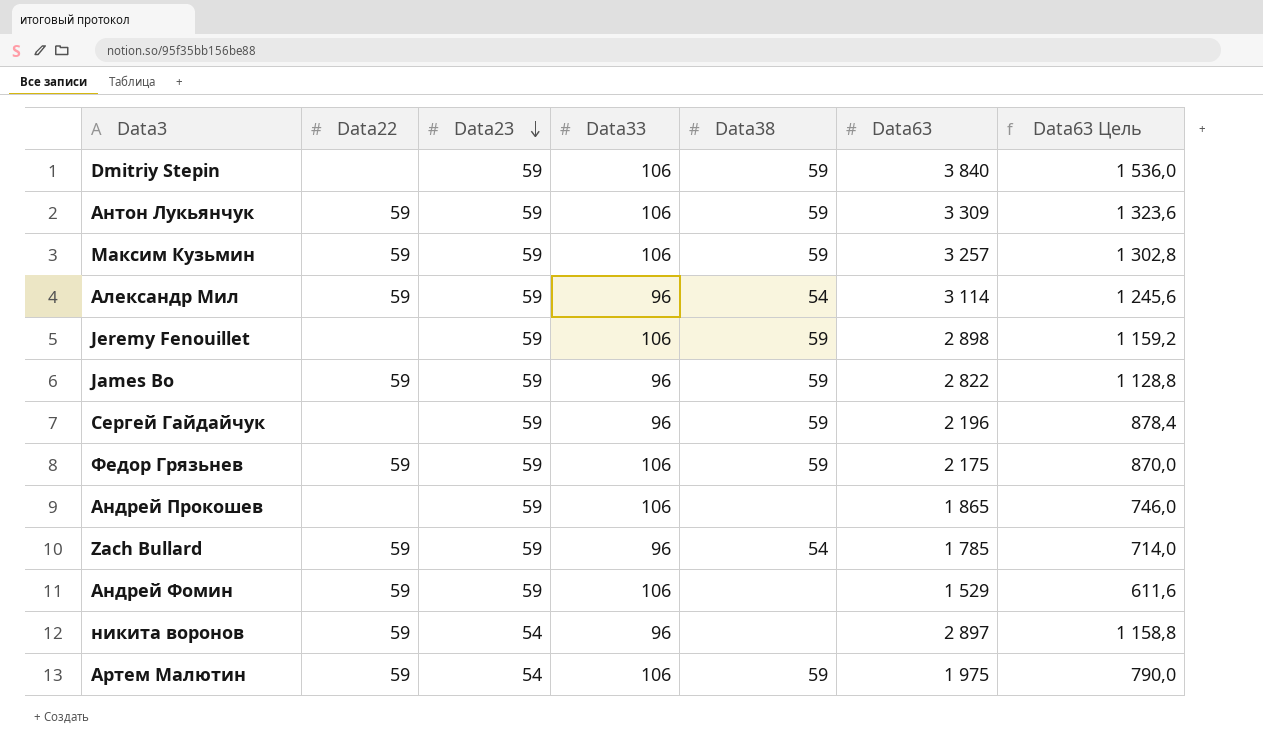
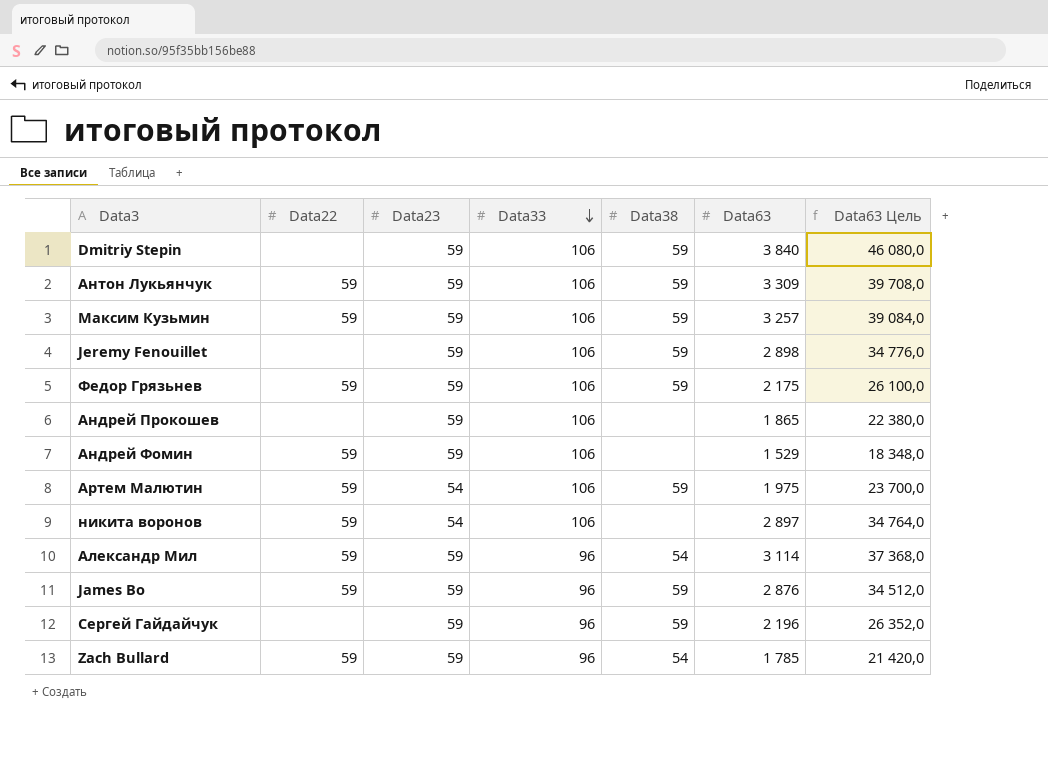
row order: Data23 descending -> Data33 descending
column Data63 Цель | formula: [Data63] * 0,4 -> [Data63] * 12
никита воронов | Data33: 96 -> 106
James Bo | Data63: 2 822 -> 2 876

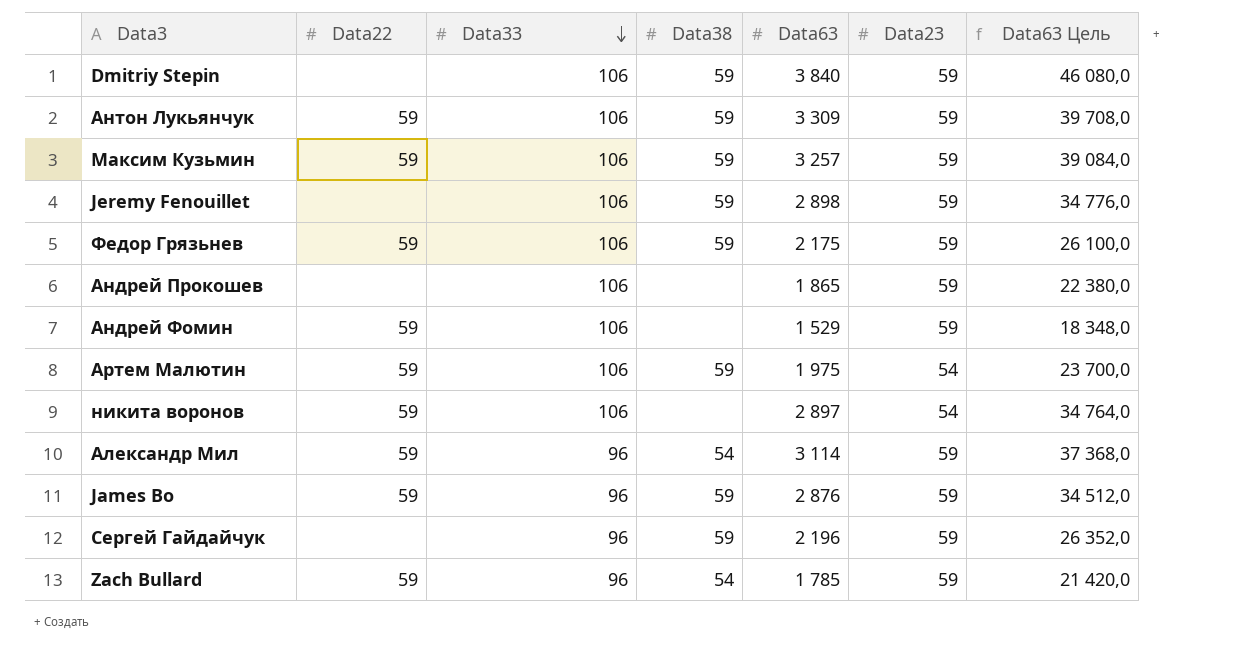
column Data23 | position: 3 -> 6

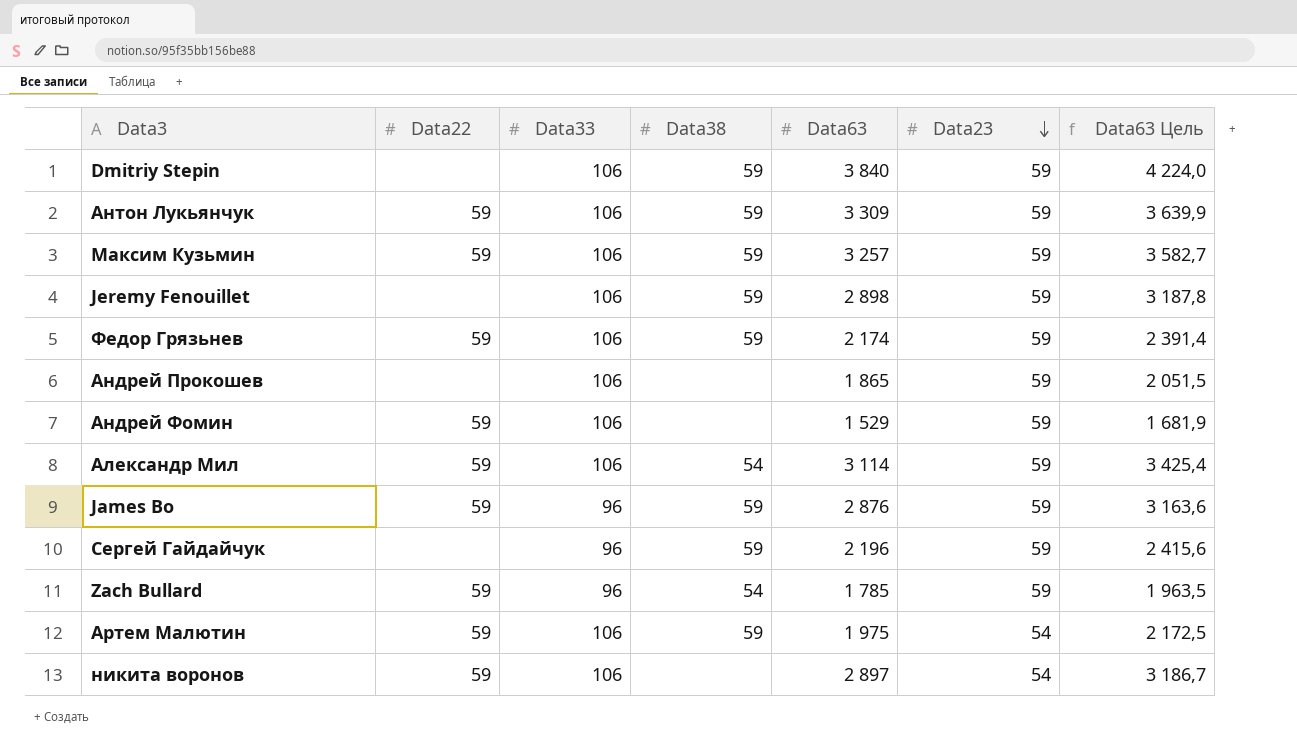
row order: Data33 descending -> Data23 descending
column Data63 Цель | formula: [Data63] * 12 -> [Data63] * 1,1
Федор Грязьнев | Data63: 2 175 -> 2 174
Александр Мил | Data33: 96 -> 106

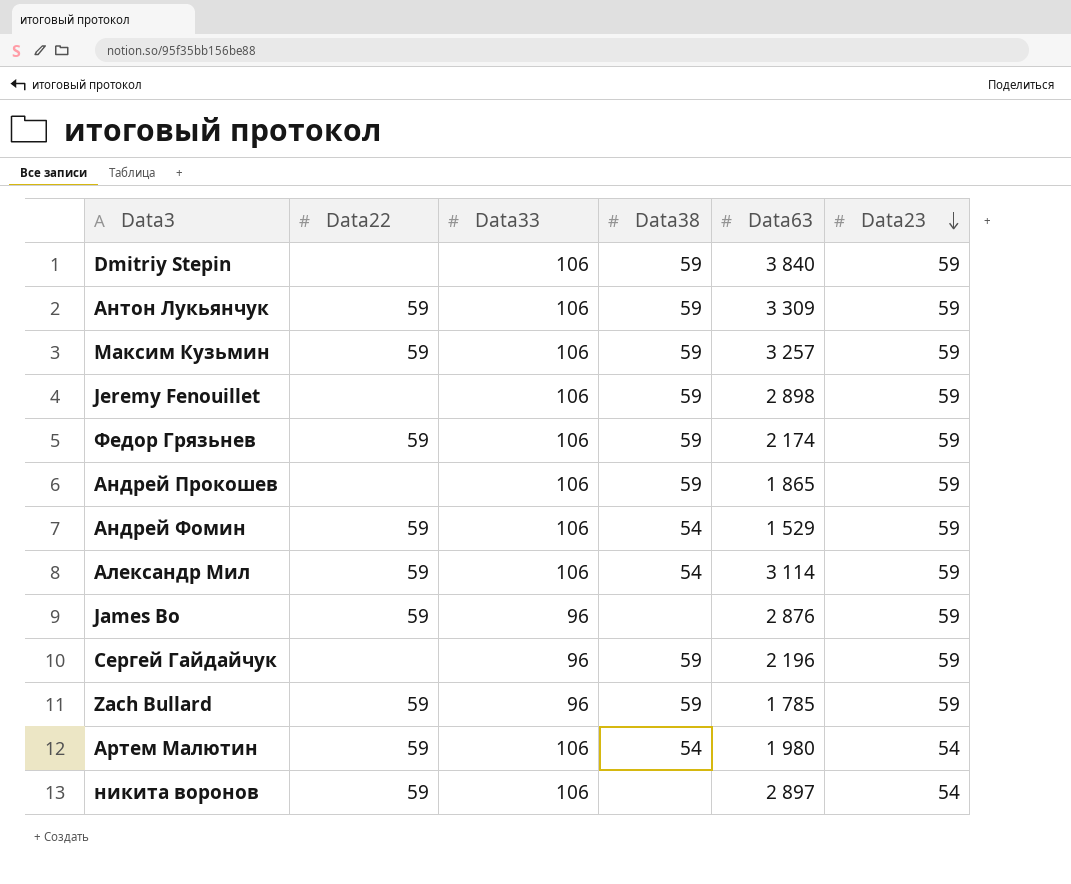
column Data63 Цель | formula: [Data63] * 1,1 -> none
Андрей Прокошев | Data38: none -> 59
Андрей Фомин | Data38: none -> 54
James Bo | Data38: 59 -> none
Zach Bullard | Data38: 54 -> 59
Артем Малютин | Data38: 59 -> 54
Артем Малютин | Data63: 1 975 -> 1 980

